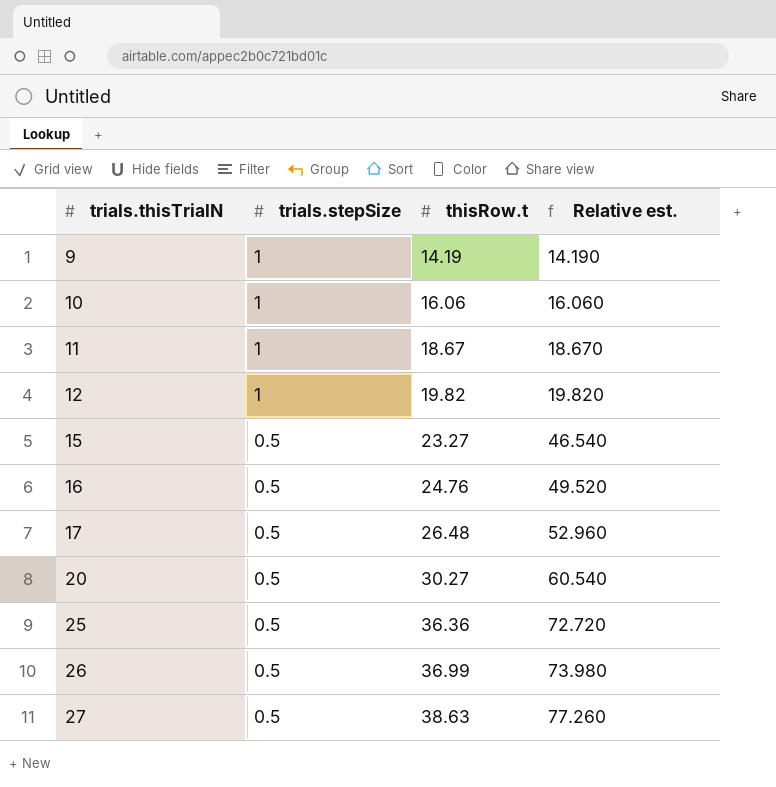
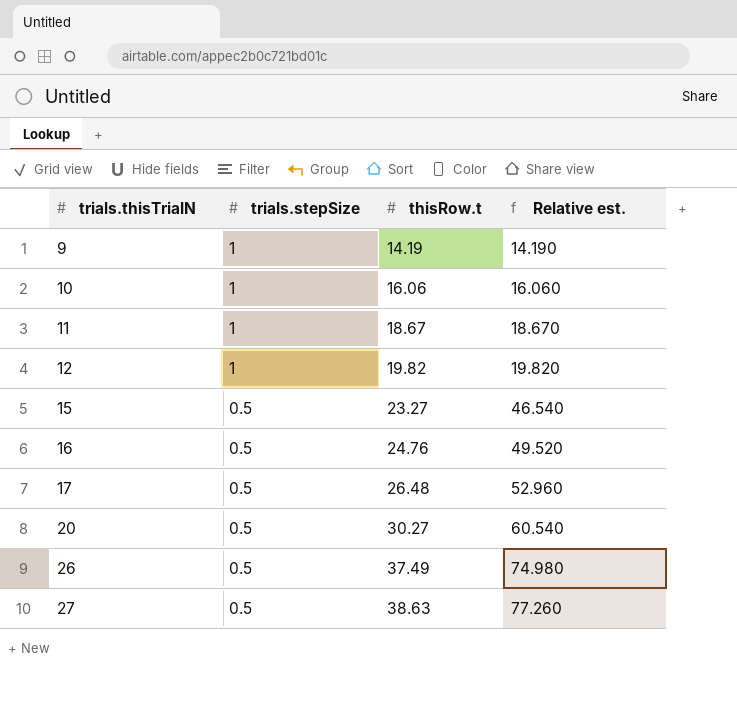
row 25: 0.5 | 36.36 | 72.720 -> none
26 | thisRow.t: 36.99 -> 37.49
26 | Relative est.: 73.980 -> 74.980

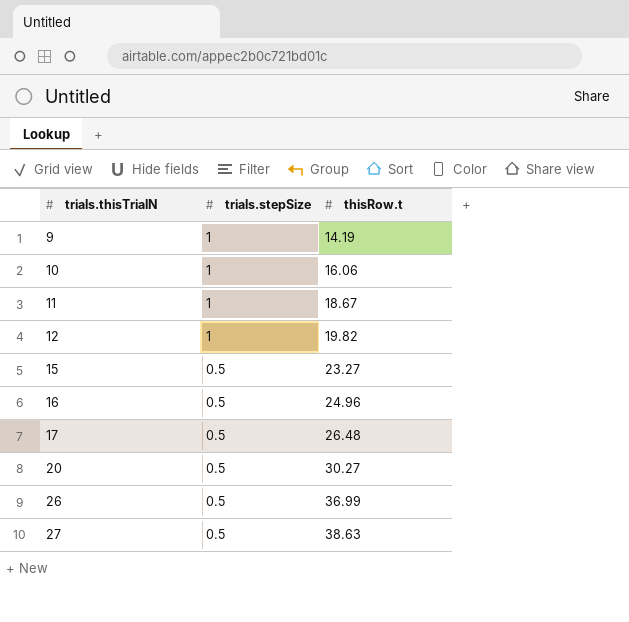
column Relative est. | formula: [thisRow.t] / [trials.stepSize] -> none
16 | thisRow.t: 24.76 -> 24.96
26 | thisRow.t: 37.49 -> 36.99

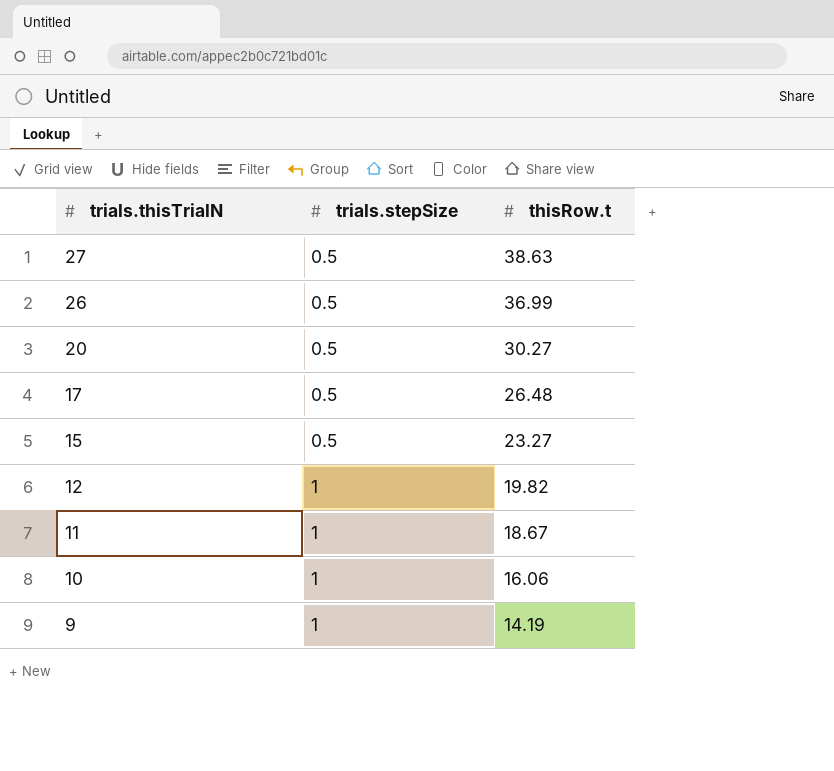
row order: trials.thisTrialN ascending -> trials.thisTrialN descending
row 16: 0.5 | 24.96 -> none

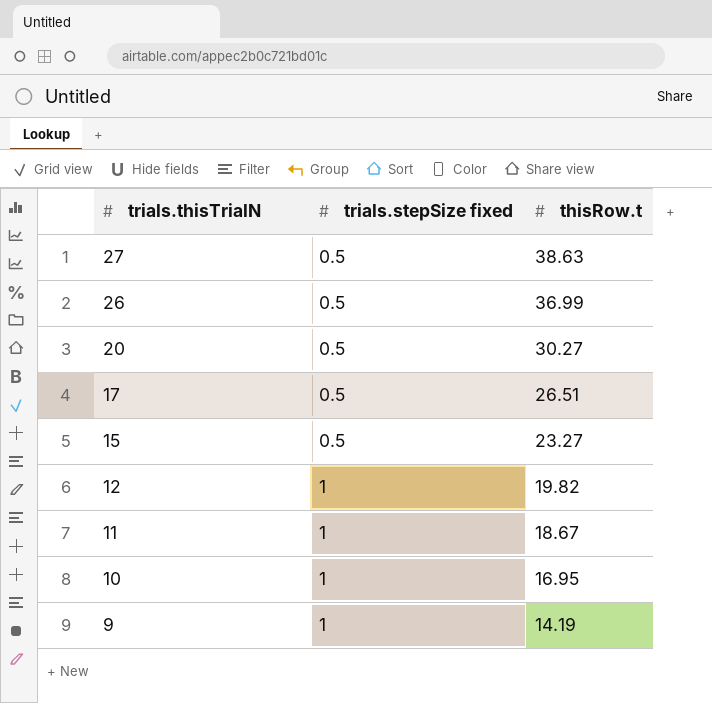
column name: trials.stepSize -> trials.stepSize fixed
17 | thisRow.t: 26.48 -> 26.51
10 | thisRow.t: 16.06 -> 16.95

